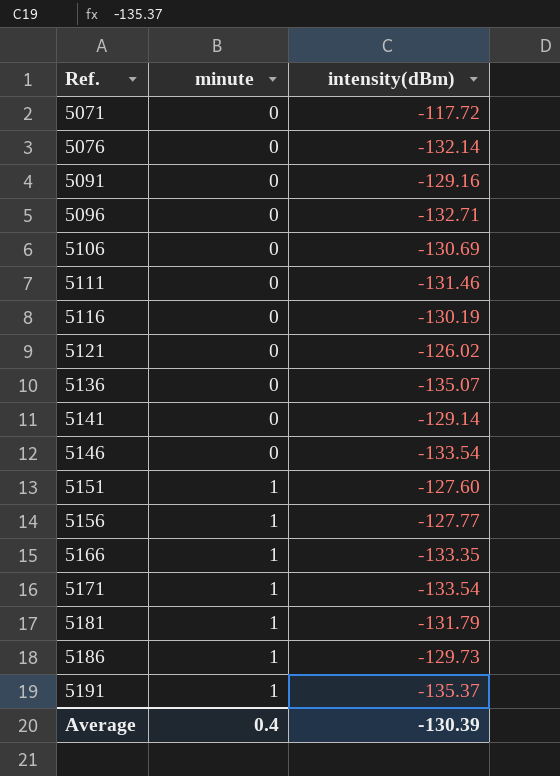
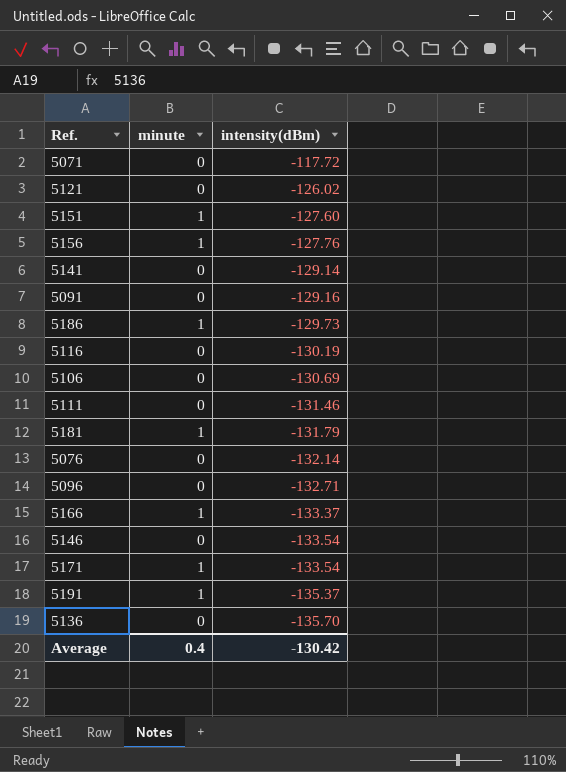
row order: Ref. ascending -> intensity(dBm) descending
5156 | intensity(dBm): -127.77 -> -127.76
5166 | intensity(dBm): -133.35 -> -133.37
5136 | intensity(dBm): -135.07 -> -135.70
Average | intensity(dBm): -130.39 -> -130.42

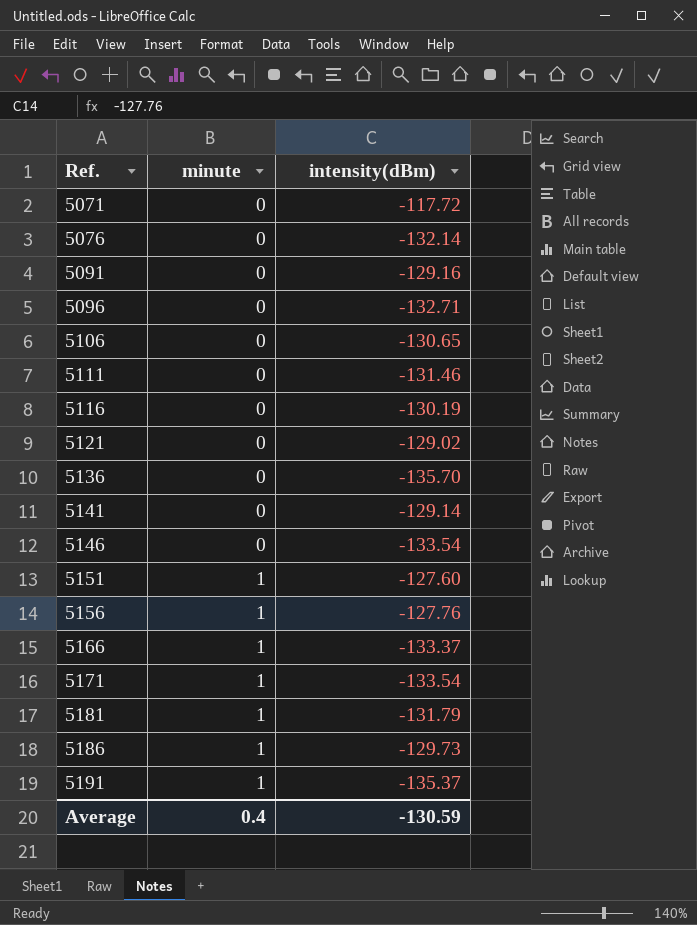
row order: intensity(dBm) descending -> Ref. ascending
5106 | intensity(dBm): -130.69 -> -130.65
5121 | intensity(dBm): -126.02 -> -129.02
Average | intensity(dBm): -130.42 -> -130.59

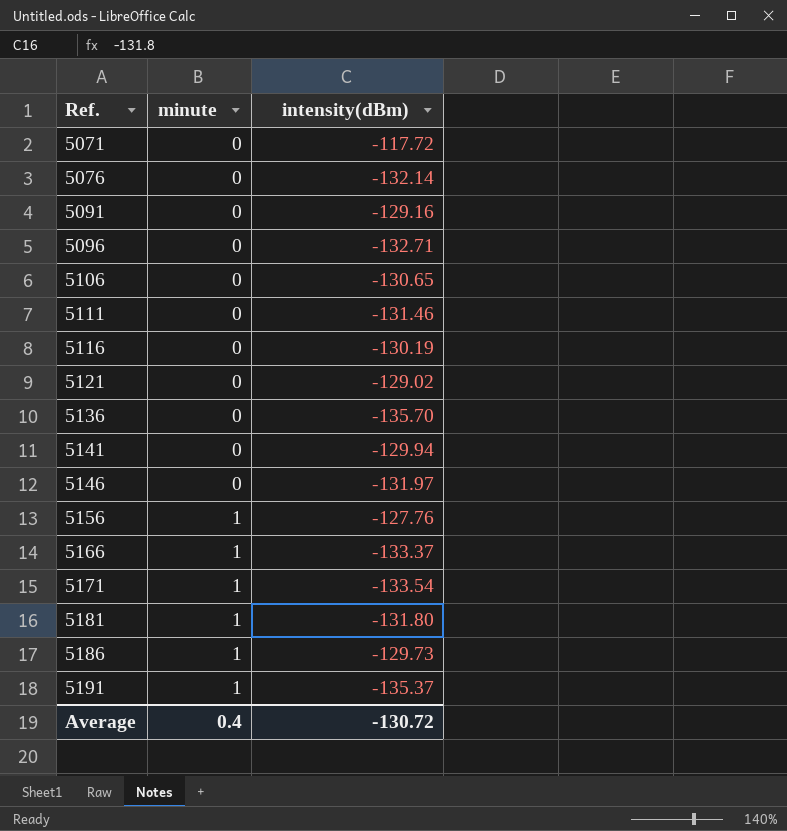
row 5151: 1 | -127.60 -> none
5141 | intensity(dBm): -129.14 -> -129.94
5146 | intensity(dBm): -133.54 -> -131.97
5181 | intensity(dBm): -131.79 -> -131.80
Average | intensity(dBm): -130.59 -> -130.72

